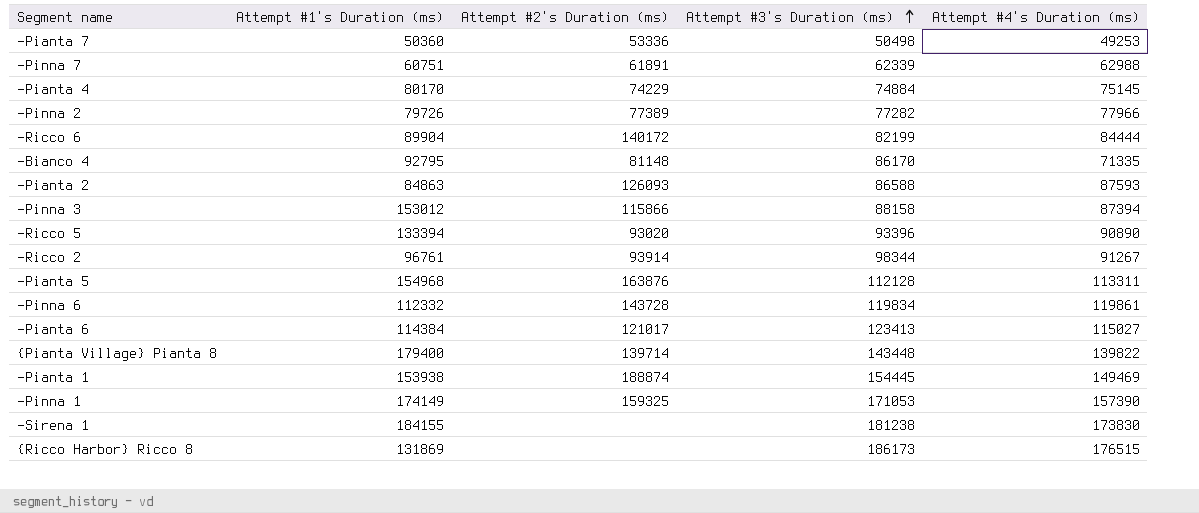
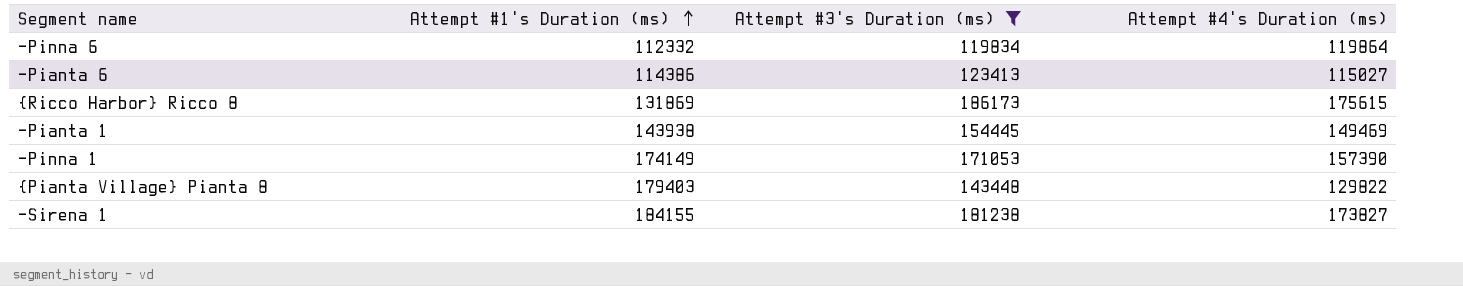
filter: none -> Attempt #3's Duration (ms) >= 119834
row order: Attempt #3's Duration (ms) ascending -> Attempt #1's Duration (ms) ascending
column Attempt #2's Duration (ms) | position: 3 -> none
-Pinna 6 | Attempt #4's Duration (ms): 119861 -> 119864
-Pianta 6 | Attempt #1's Duration (ms): 114384 -> 114386
{Ricco Harbor} Ricco 8 | Attempt #4's Duration (ms): 176515 -> 175615
-Pianta 1 | Attempt #1's Duration (ms): 153938 -> 143938
{Pianta Village} Pianta 8 | Attempt #1's Duration (ms): 179400 -> 179403
{Pianta Village} Pianta 8 | Attempt #4's Duration (ms): 139822 -> 129822
-Sirena 1 | Attempt #4's Duration (ms): 173830 -> 173827

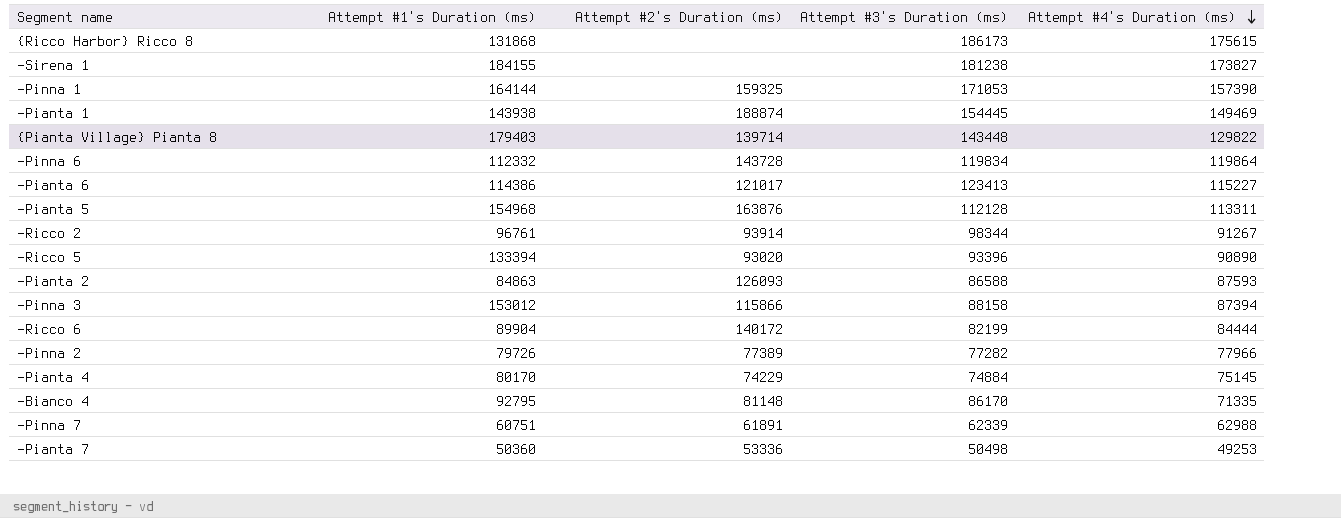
filter: Attempt #3's Duration (ms) >= 119834 -> none
row order: Attempt #1's Duration (ms) ascending -> Attempt #4's Duration (ms) descending
column Attempt #2's Duration (ms) | position: none -> 3
{Ricco Harbor} Ricco 8 | Attempt #1's Duration (ms): 131869 -> 131868
-Pinna 1 | Attempt #1's Duration (ms): 174149 -> 164144
-Pianta 6 | Attempt #4's Duration (ms): 115027 -> 115227

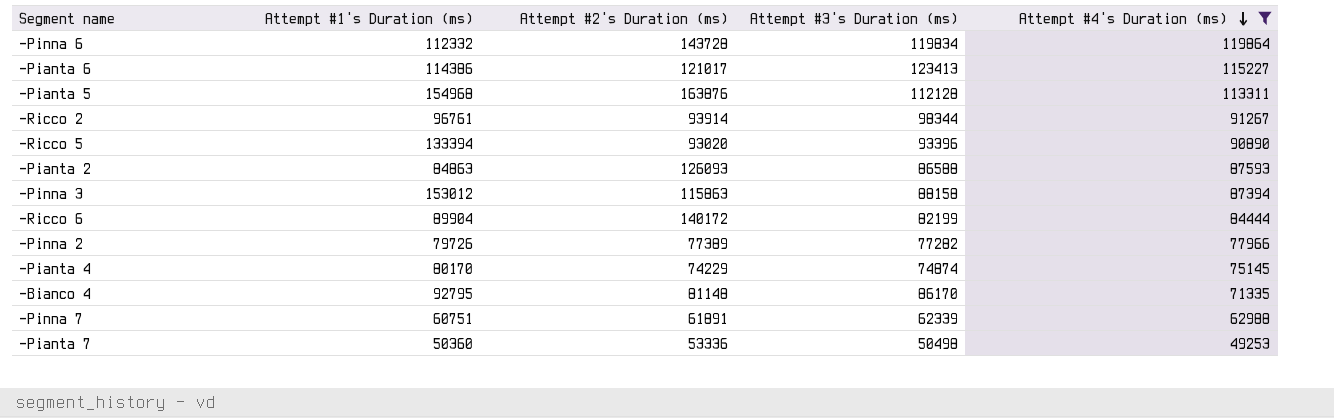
filter: none -> Attempt #4's Duration (ms) <= 119864
-Pinna 3 | Attempt #2's Duration (ms): 115866 -> 115863
-Pianta 4 | Attempt #3's Duration (ms): 74884 -> 74874

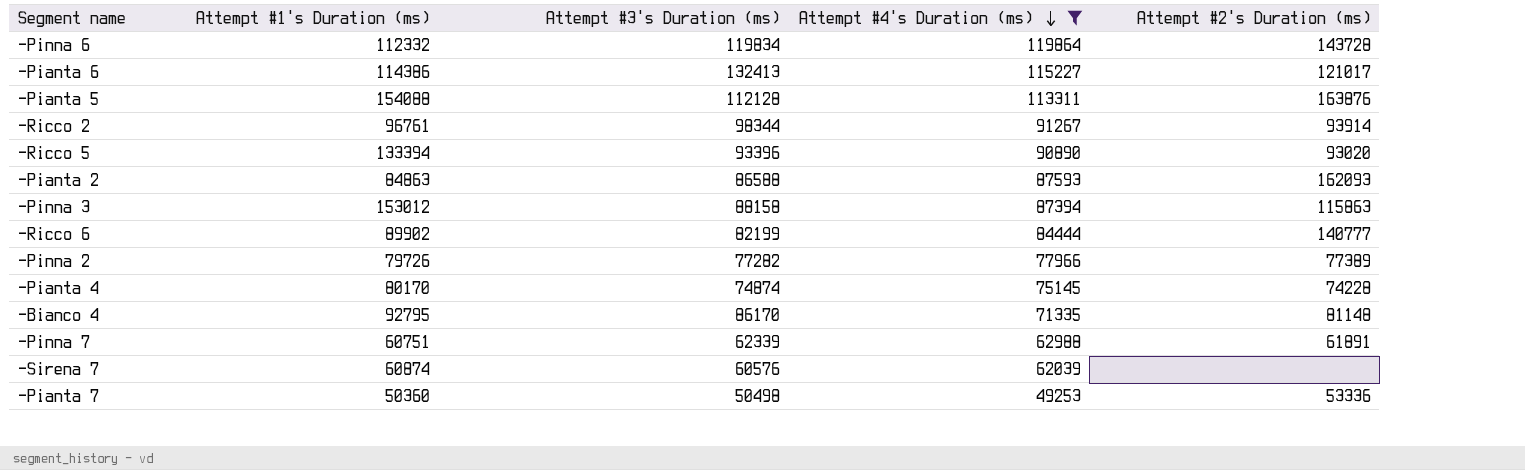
column Attempt #2's Duration (ms) | position: 3 -> 5
-Pianta 6 | Attempt #3's Duration (ms): 123413 -> 132413
-Pianta 5 | Attempt #1's Duration (ms): 154968 -> 154088
-Pianta 2 | Attempt #2's Duration (ms): 126093 -> 162093
-Ricco 6 | Attempt #1's Duration (ms): 89904 -> 89902
-Ricco 6 | Attempt #2's Duration (ms): 140172 -> 140777
-Pianta 4 | Attempt #2's Duration (ms): 74229 -> 74228
row -Sirena 7: none -> 60874 | 60576 | 62039 | none

